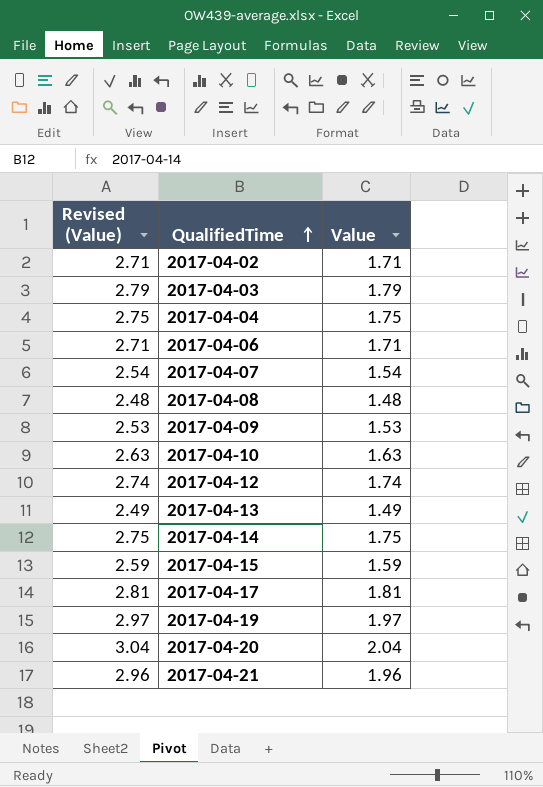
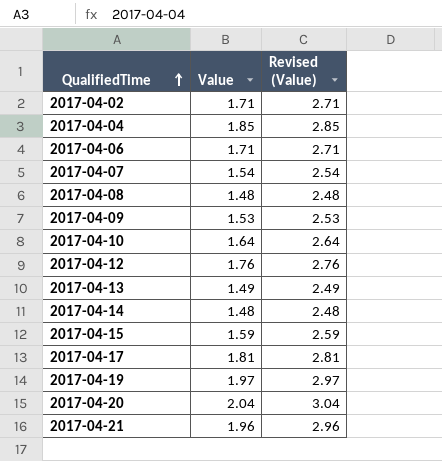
column Revised (Value) | position: 1 -> 3
row 2017-04-03: 2.79 | 1.79 -> none
2017-04-04 | Value: 1.75 -> 1.85
2017-04-04 | Revised (Value): 2.75 -> 2.85
2017-04-10 | Value: 1.63 -> 1.64
2017-04-10 | Revised (Value): 2.63 -> 2.64
2017-04-12 | Value: 1.74 -> 1.76
2017-04-12 | Revised (Value): 2.74 -> 2.76
2017-04-14 | Value: 1.75 -> 1.48
2017-04-14 | Revised (Value): 2.75 -> 2.48

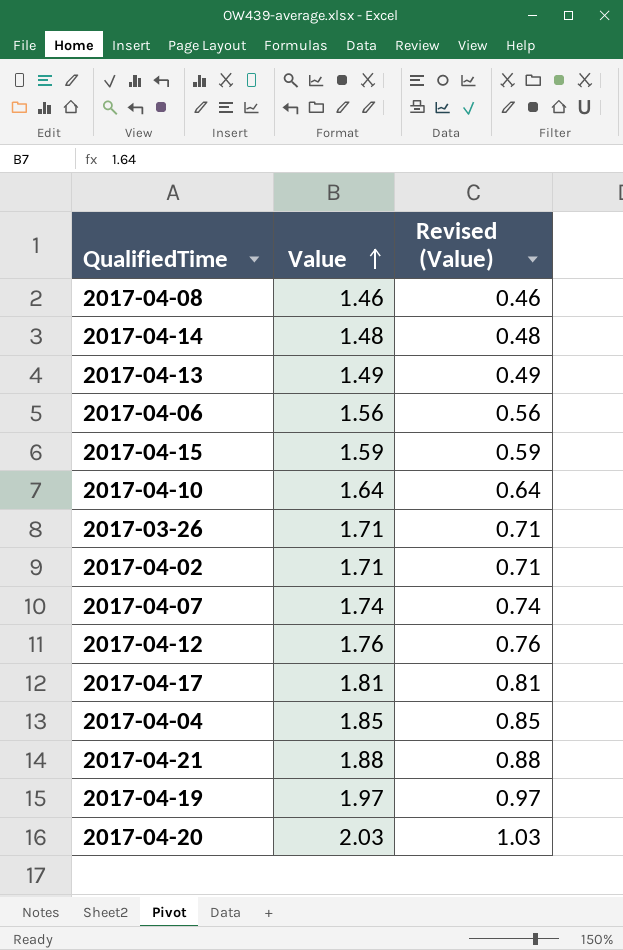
row order: QualifiedTime ascending -> Value ascending
column Revised (Value) | formula: [Value] + 1 -> [Value] - 1
row 2017-04-09: 1.53 | 2.53 -> none
2017-04-08 | Value: 1.48 -> 1.46
2017-04-06 | Value: 1.71 -> 1.56
row 2017-03-26: none -> 1.71 | 0.71
2017-04-07 | Value: 1.54 -> 1.74
2017-04-21 | Value: 1.96 -> 1.88
2017-04-20 | Value: 2.04 -> 2.03

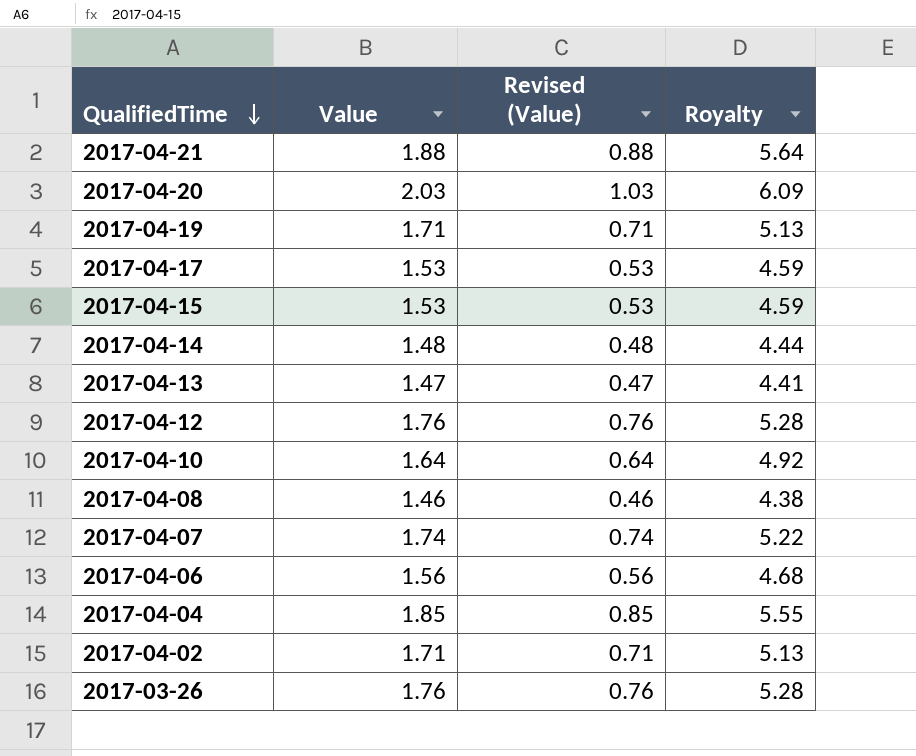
row order: Value ascending -> QualifiedTime descending
column Royalty | formula: none -> [Value] * 3
2017-04-19 | Value: 1.97 -> 1.71
2017-04-19 | Revised (Value): 0.97 -> 0.71
2017-04-17 | Value: 1.81 -> 1.53
2017-04-17 | Revised (Value): 0.81 -> 0.53
2017-04-15 | Value: 1.59 -> 1.53
2017-04-15 | Revised (Value): 0.59 -> 0.53
2017-04-13 | Value: 1.49 -> 1.47
2017-04-13 | Revised (Value): 0.49 -> 0.47
2017-03-26 | Value: 1.71 -> 1.76
2017-03-26 | Revised (Value): 0.71 -> 0.76

